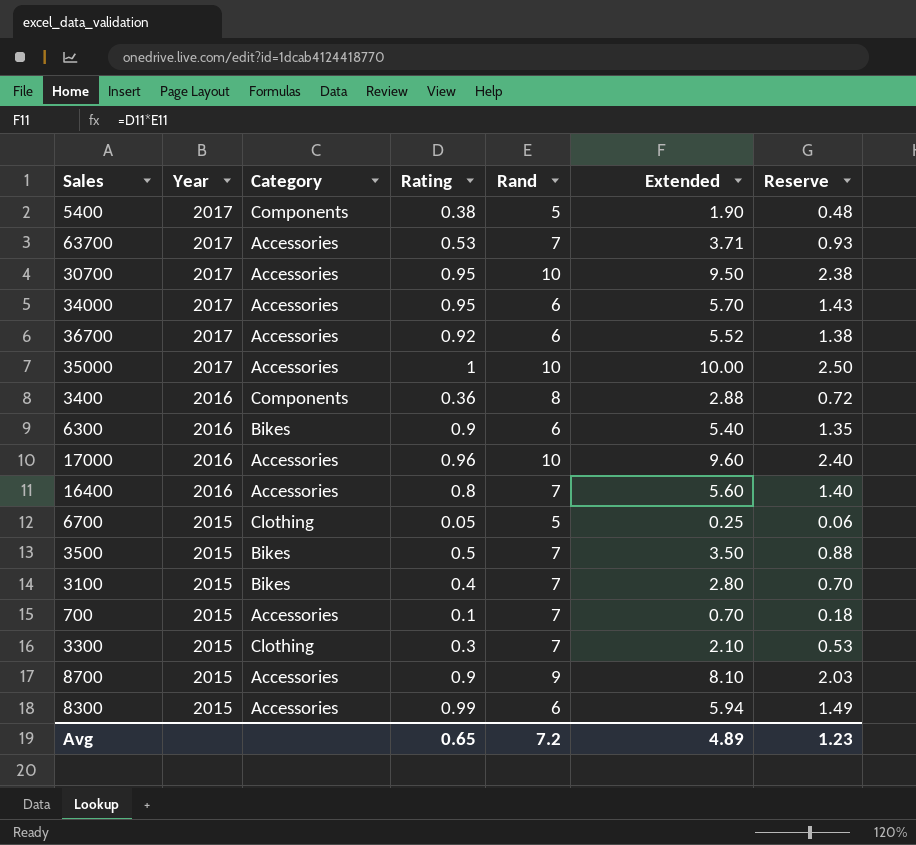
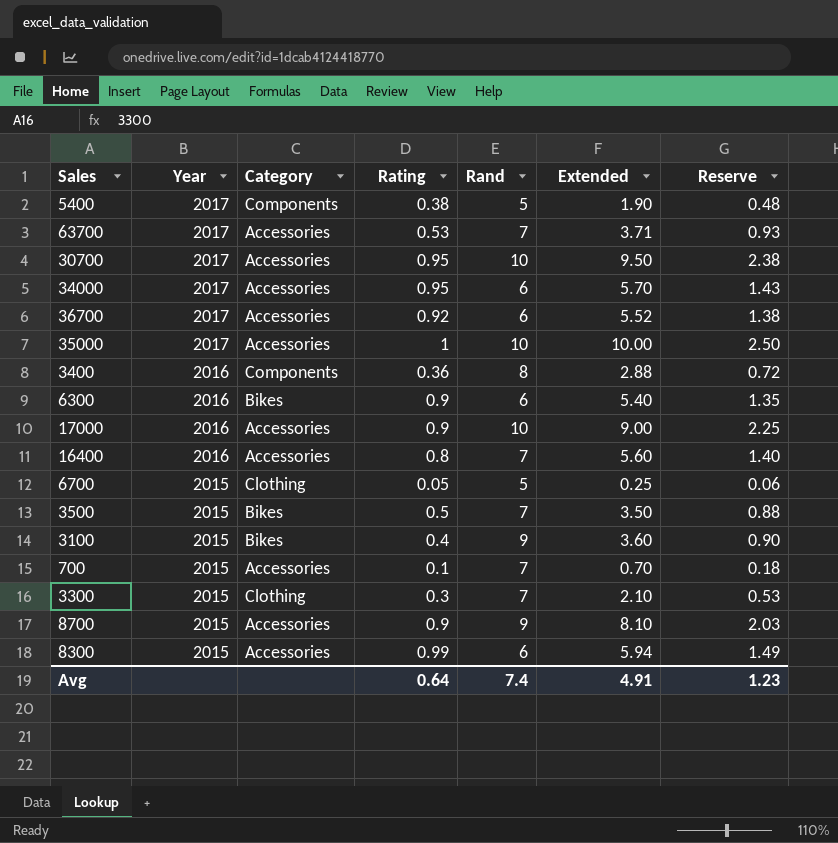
17000 | Rating: 0.96 -> 0.9
17000 | Extended: 9.60 -> 9.00
17000 | Reserve: 2.40 -> 2.25
3100 | Rand: 7 -> 9
3100 | Extended: 2.80 -> 3.60
3100 | Reserve: 0.70 -> 0.90
Avg | Rating: 0.65 -> 0.64
Avg | Rand: 7.2 -> 7.4
Avg | Extended: 4.89 -> 4.91

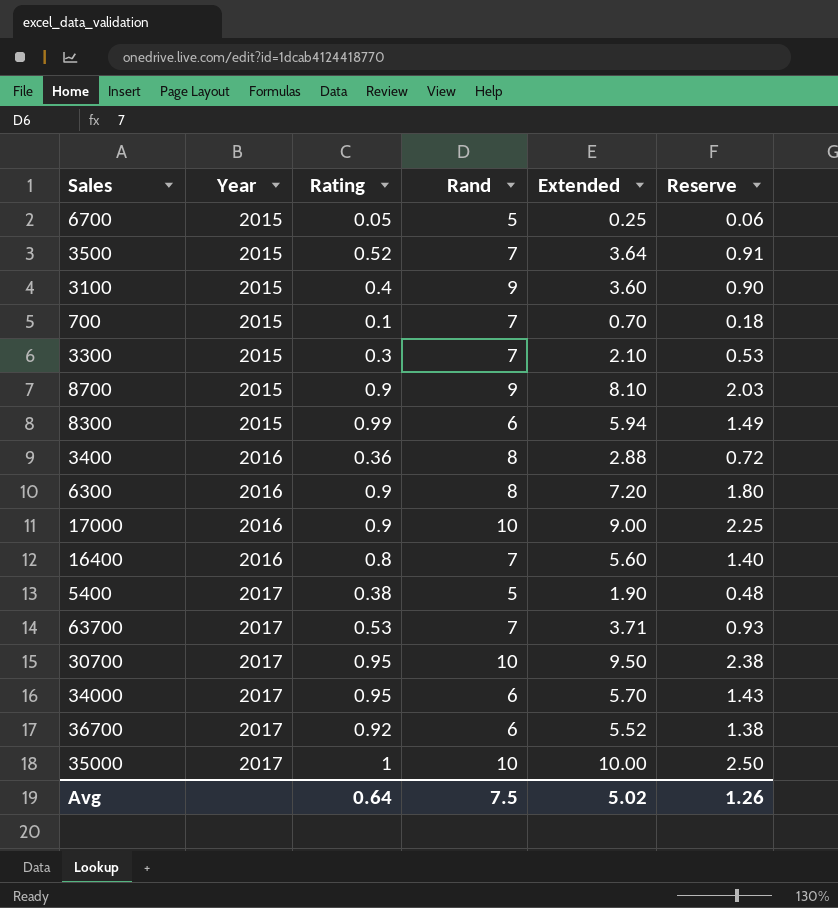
row order: Year descending -> Year ascending
column Category | position: 3 -> none
3500 | Rating: 0.5 -> 0.52
3500 | Extended: 3.50 -> 3.64
3500 | Reserve: 0.88 -> 0.91
6300 | Rand: 6 -> 8
6300 | Extended: 5.40 -> 7.20
6300 | Reserve: 1.35 -> 1.80
Avg | Rand: 7.4 -> 7.5
Avg | Extended: 4.91 -> 5.02
Avg | Reserve: 1.23 -> 1.26

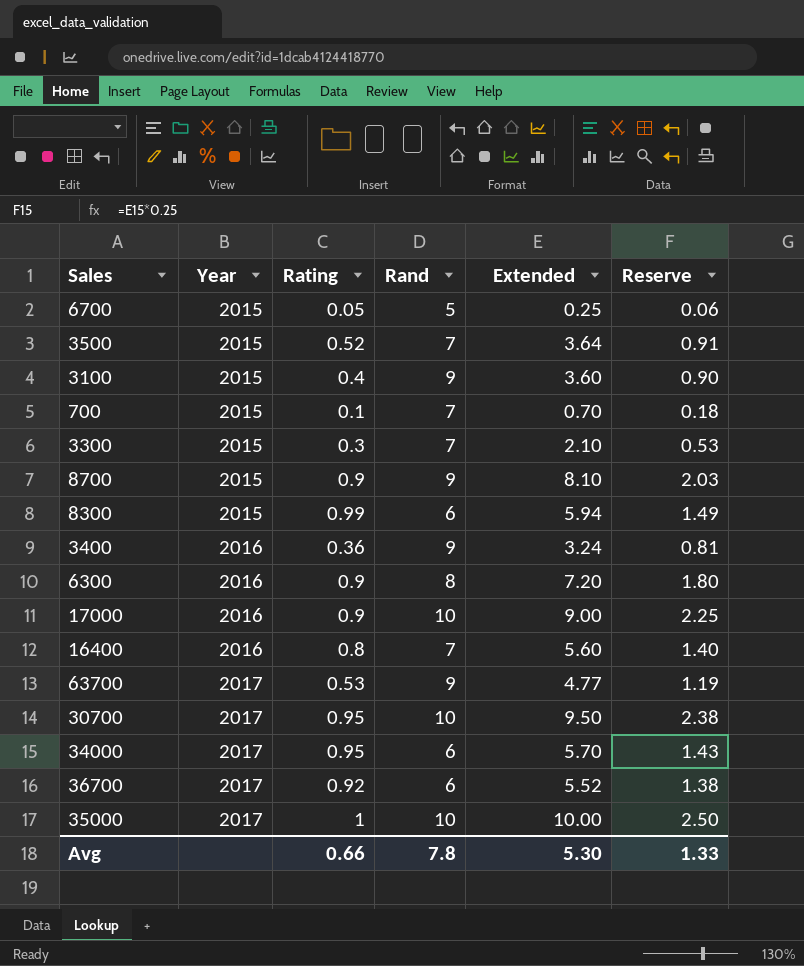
row 5400: 2017 | 0.38 | 5 | 1.90 | 0.48 -> none
3400 | Rand: 8 -> 9
3400 | Extended: 2.88 -> 3.24
3400 | Reserve: 0.72 -> 0.81
63700 | Rand: 7 -> 9
63700 | Extended: 3.71 -> 4.77
63700 | Reserve: 0.93 -> 1.19
Avg | Rating: 0.64 -> 0.66
Avg | Rand: 7.5 -> 7.8
Avg | Extended: 5.02 -> 5.30
Avg | Reserve: 1.26 -> 1.33

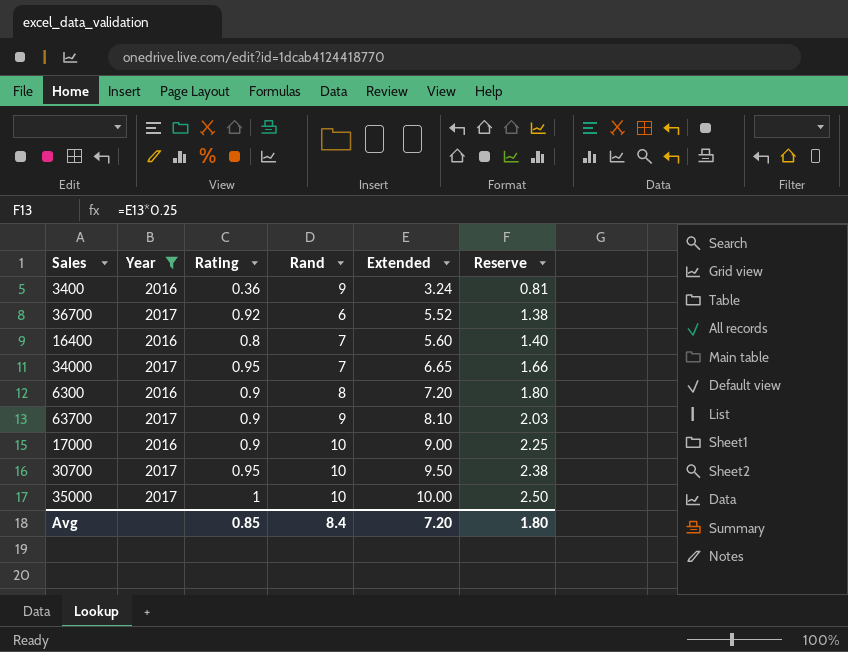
filter: none -> Year != 2015
row order: Year ascending -> Extended ascending
34000 | Rand: 6 -> 7
34000 | Extended: 5.70 -> 6.65
34000 | Reserve: 1.43 -> 1.66
63700 | Rating: 0.53 -> 0.9
63700 | Extended: 4.77 -> 8.10
63700 | Reserve: 1.19 -> 2.03
Avg | Rating: 0.66 -> 0.85
Avg | Rand: 7.8 -> 8.4
Avg | Extended: 5.30 -> 7.20
Avg | Reserve: 1.33 -> 1.80

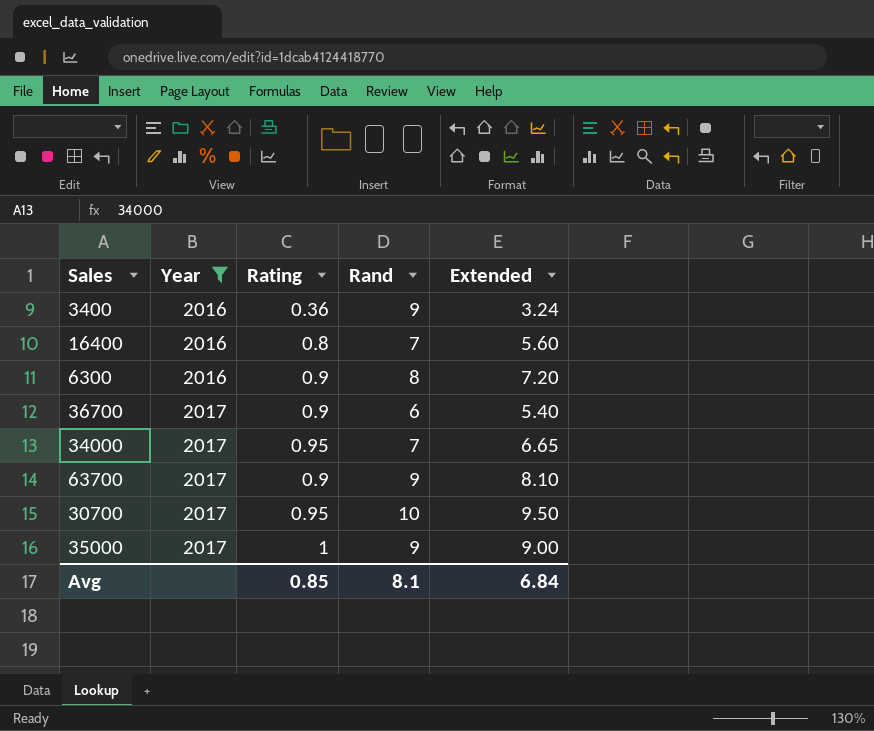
row order: Extended ascending -> Year ascending
column Reserve | formula: [Extended] * 0.25 -> none
row 17000: 2016 | 0.9 | 10 | 9.00 | 2.25 -> none
36700 | Rating: 0.92 -> 0.9
36700 | Extended: 5.52 -> 5.40
35000 | Rand: 10 -> 9
35000 | Extended: 10.00 -> 9.00
Avg | Rand: 8.4 -> 8.1
Avg | Extended: 7.20 -> 6.84

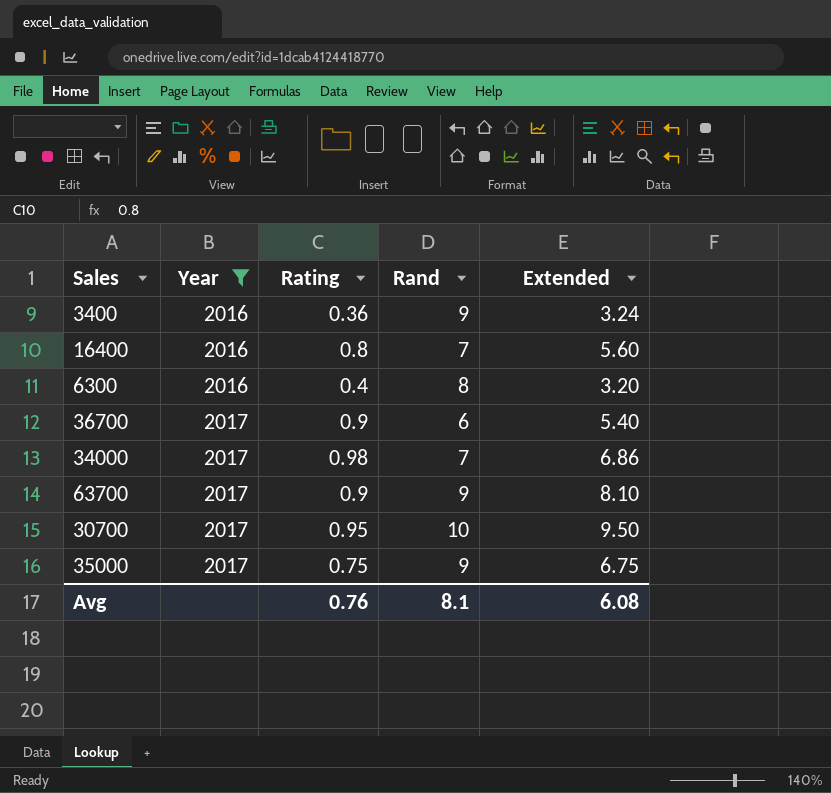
6300 | Rating: 0.9 -> 0.4
6300 | Extended: 7.20 -> 3.20
34000 | Rating: 0.95 -> 0.98
34000 | Extended: 6.65 -> 6.86
35000 | Rating: 1 -> 0.75
35000 | Extended: 9.00 -> 6.75
Avg | Rating: 0.85 -> 0.76
Avg | Extended: 6.84 -> 6.08

